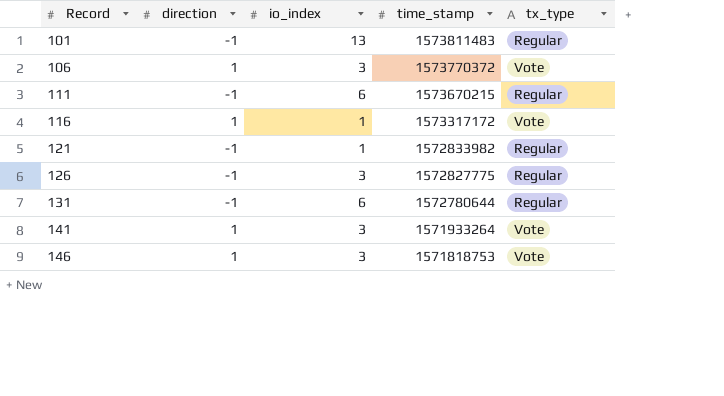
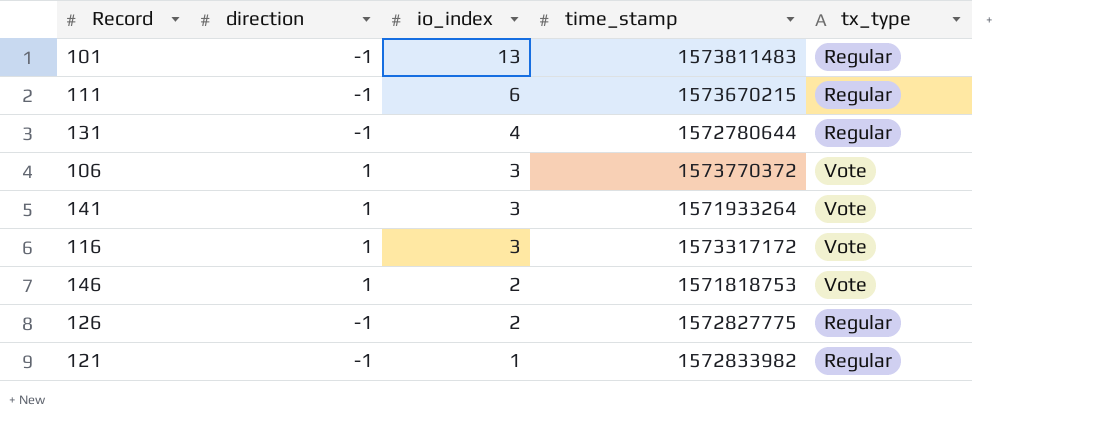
row order: Record ascending -> io_index descending
131 | io_index: 6 -> 4
116 | io_index: 1 -> 3
146 | io_index: 3 -> 2
126 | io_index: 3 -> 2

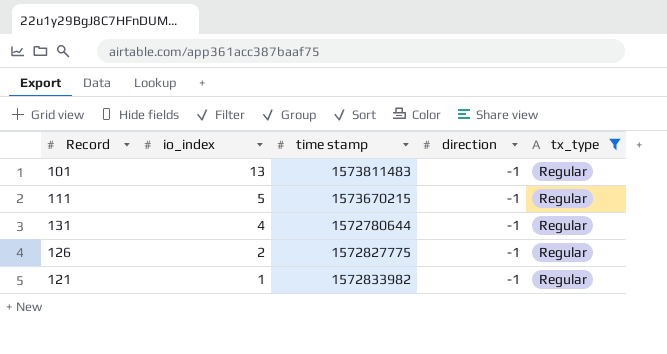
filter: none -> tx_type = Regular
column name: time_stamp -> time stamp
column direction | position: 2 -> 4
111 | io_index: 6 -> 5

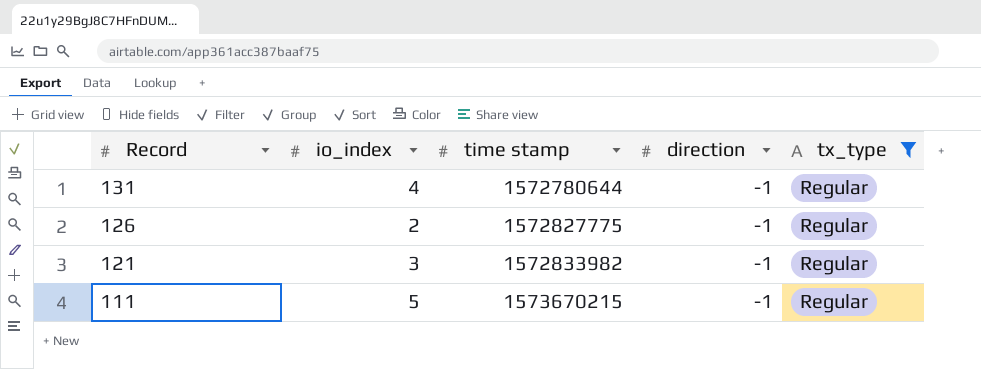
row order: io_index descending -> Record descending
row 101: 13 | 1573811483 | -1 | Regular -> none
121 | io_index: 1 -> 3

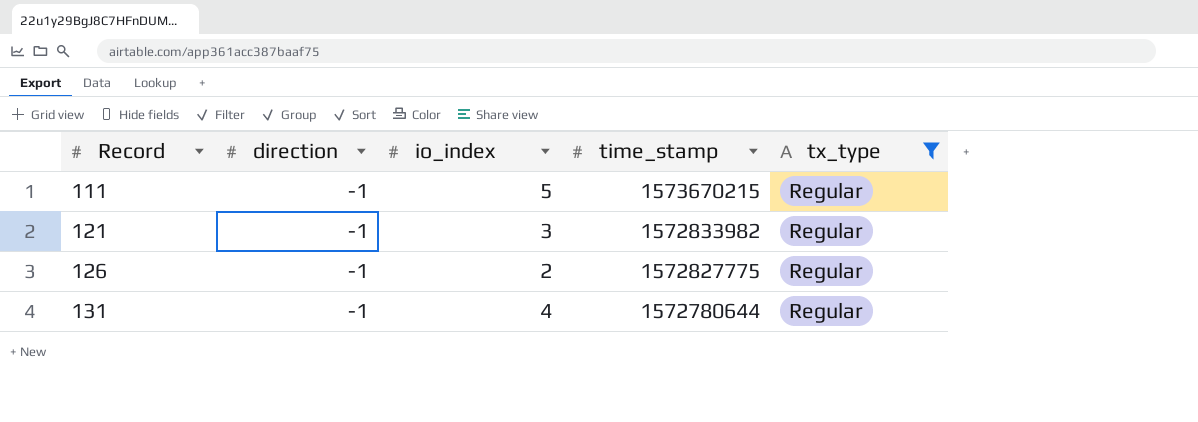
row order: Record descending -> Record ascending
column direction | position: 4 -> 2
column name: time stamp -> time_stamp

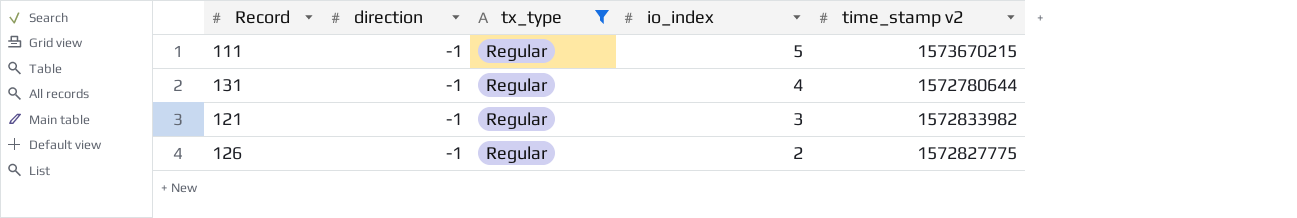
row order: Record ascending -> io_index descending
column tx_type | position: 5 -> 3
column name: time_stamp -> time_stamp v2

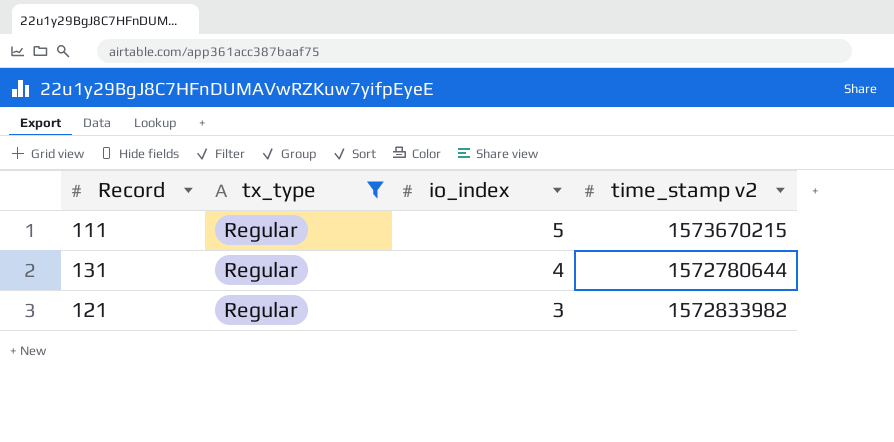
column direction | position: 2 -> none
row 126: -1 | Regular | 2 | 1572827775 -> none

